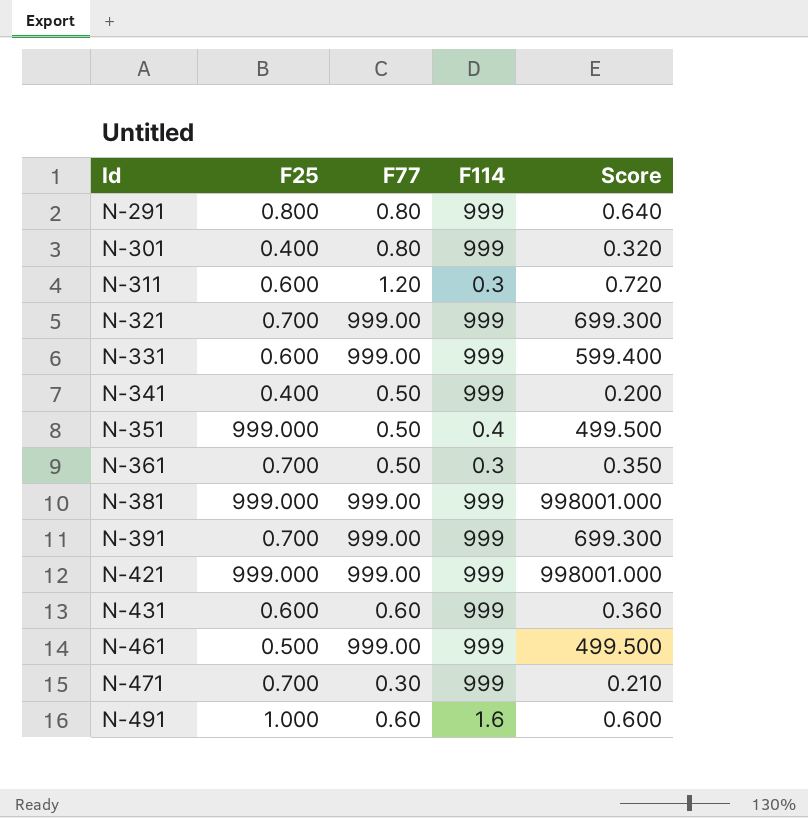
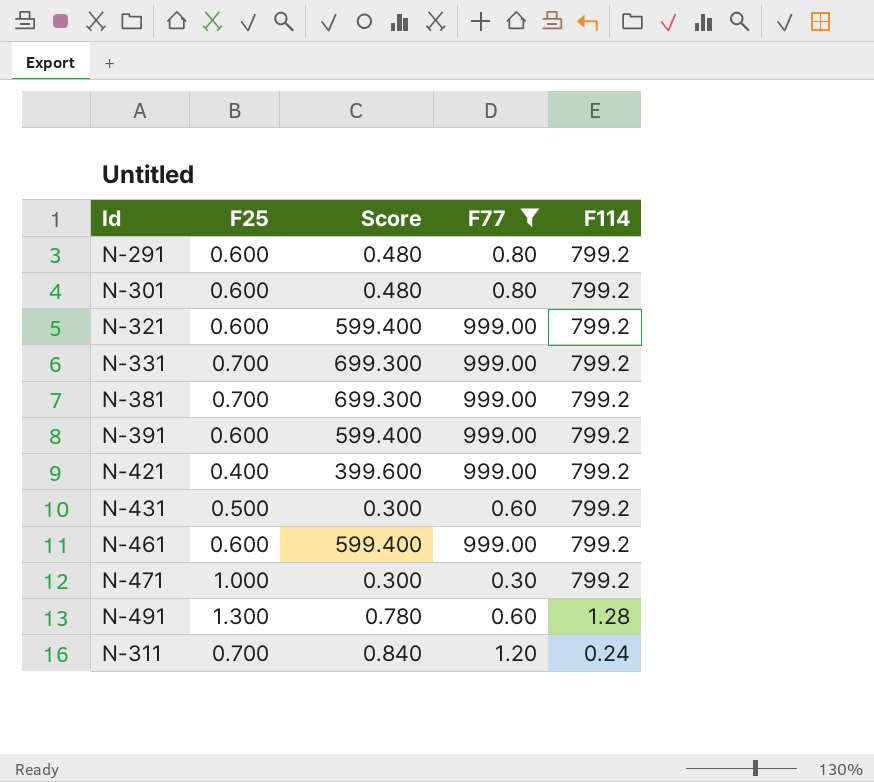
filter: none -> F77 != 0.50
row order: Id ascending -> F114 descending
column Score | position: 5 -> 3
N-291 | F25: 0.800 -> 0.600
N-291 | Score: 0.640 -> 0.480
N-291 | F114: 999 -> 799.2
N-301 | F25: 0.400 -> 0.600
N-301 | Score: 0.320 -> 0.480
N-301 | F114: 999 -> 799.2
N-321 | F25: 0.700 -> 0.600
N-321 | Score: 699.300 -> 599.400
N-321 | F114: 999 -> 799.2
N-331 | F25: 0.600 -> 0.700
N-331 | Score: 599.400 -> 699.300
N-331 | F114: 999 -> 799.2
N-381 | F25: 999.000 -> 0.700
N-381 | Score: 998001.000 -> 699.300
N-381 | F114: 999 -> 799.2
N-391 | F25: 0.700 -> 0.600
N-391 | Score: 699.300 -> 599.400
N-391 | F114: 999 -> 799.2
N-421 | F25: 999.000 -> 0.400
N-421 | Score: 998001.000 -> 399.600
N-421 | F114: 999 -> 799.2
N-431 | F25: 0.600 -> 0.500
N-431 | Score: 0.360 -> 0.300
N-431 | F114: 999 -> 799.2
N-461 | F25: 0.500 -> 0.600
N-461 | Score: 499.500 -> 599.400
N-461 | F114: 999 -> 799.2
N-471 | F25: 0.700 -> 1.000
N-471 | Score: 0.210 -> 0.300
N-471 | F114: 999 -> 799.2
N-491 | F25: 1.000 -> 1.300
N-491 | Score: 0.600 -> 0.780
N-491 | F114: 1.6 -> 1.28
N-311 | F25: 0.600 -> 0.700
N-311 | Score: 0.720 -> 0.840
N-311 | F114: 0.3 -> 0.24

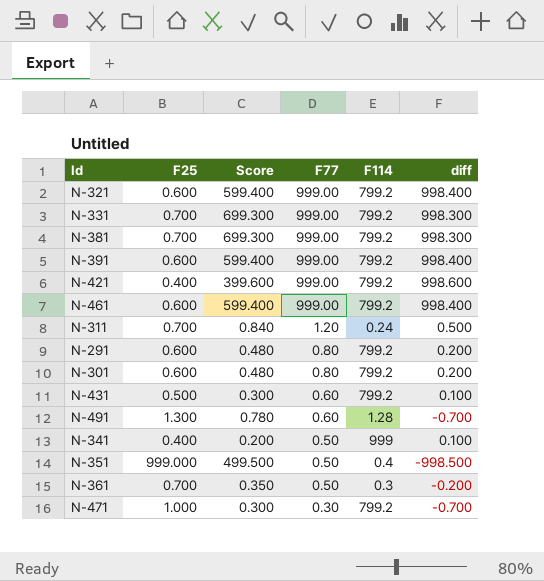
filter: F77 != 0.50 -> none
row order: F114 descending -> F77 descending
column diff | formula: none -> [F77] - [F25]

